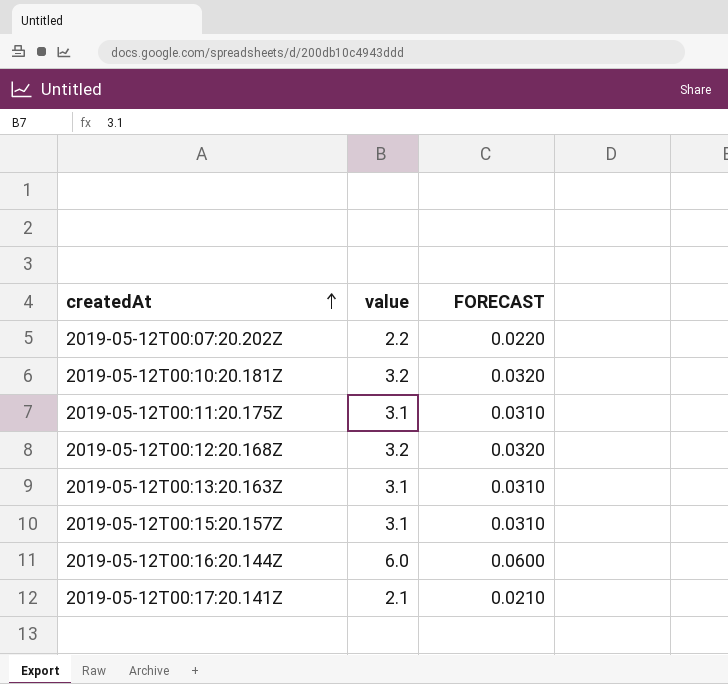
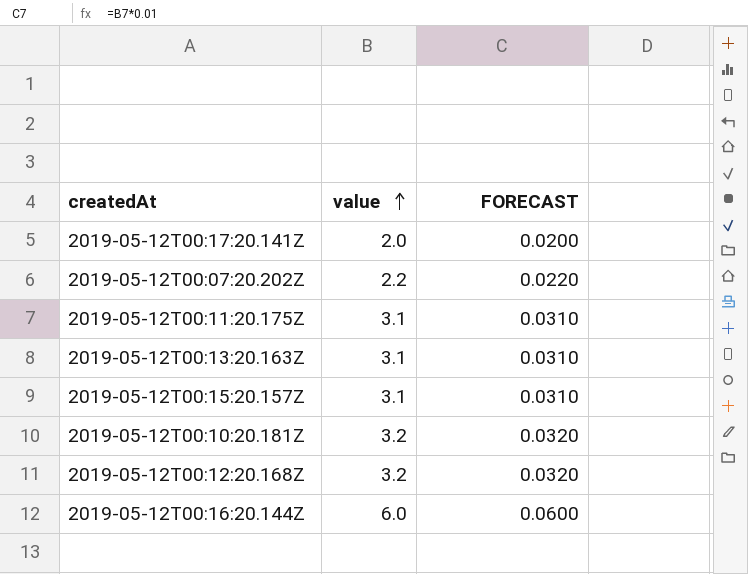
row order: createdAt ascending -> value ascending
2019-05-12T00:17:20.141Z | value: 2.1 -> 2.0
2019-05-12T00:17:20.141Z | FORECAST: 0.0210 -> 0.0200

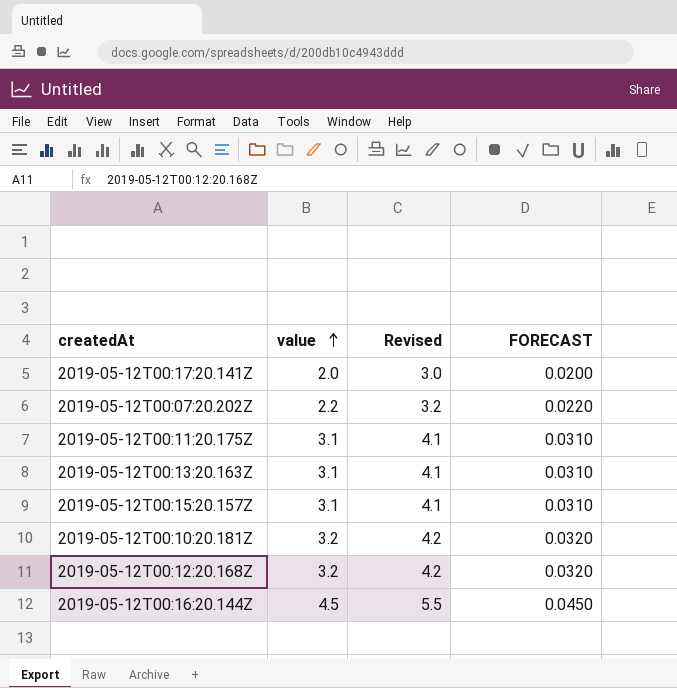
column Revised | formula: none -> [value] + 1
2019-05-12T00:16:20.144Z | value: 6.0 -> 4.5
2019-05-12T00:16:20.144Z | FORECAST: 0.0600 -> 0.0450

